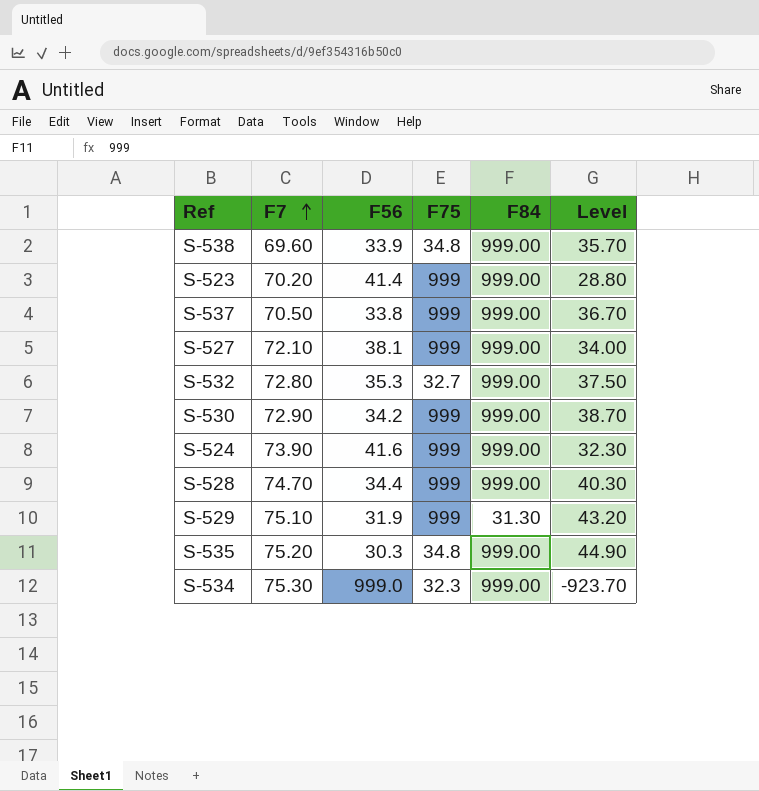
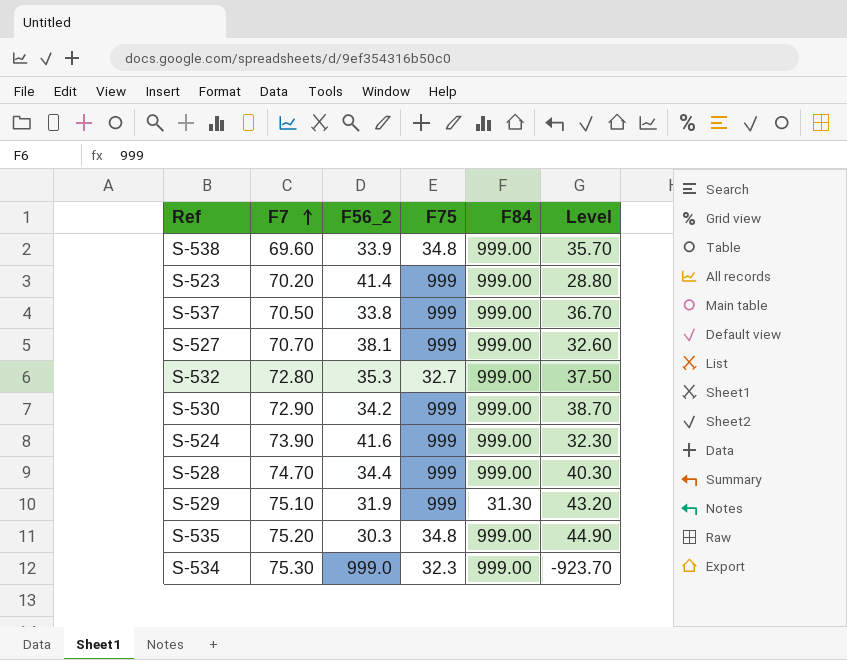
column name: F56 -> F56_2
S-527 | F7: 72.10 -> 70.70
S-527 | Level: 34.00 -> 32.60

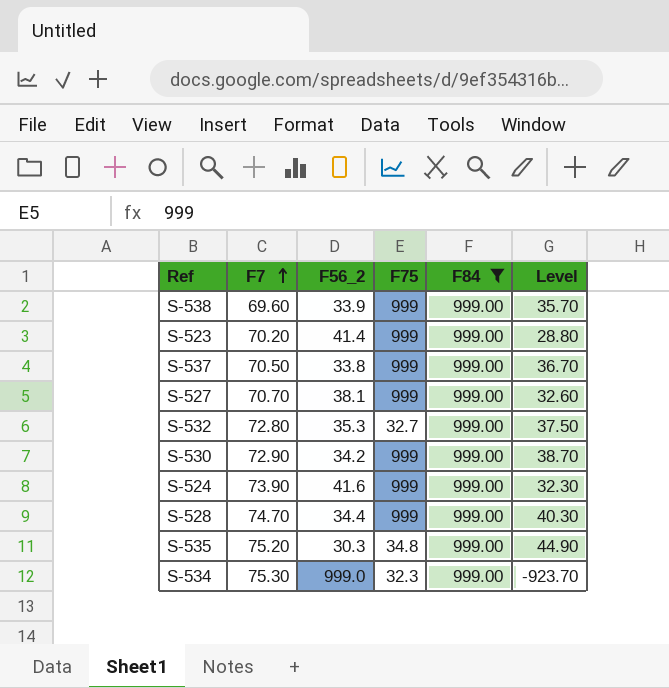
filter: none -> F84 = 999.00
S-538 | F75: 34.8 -> 999

